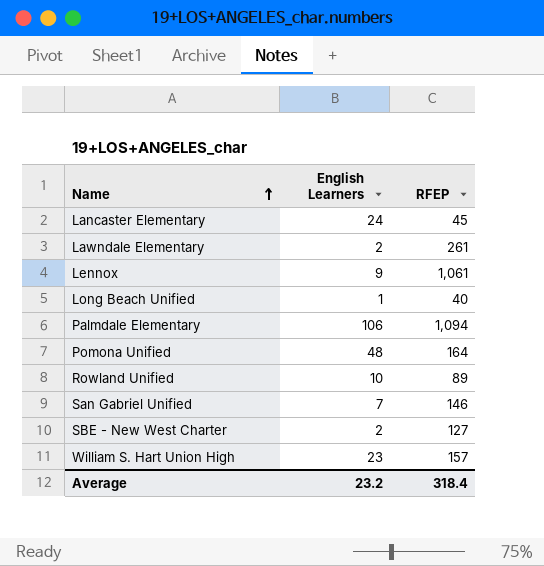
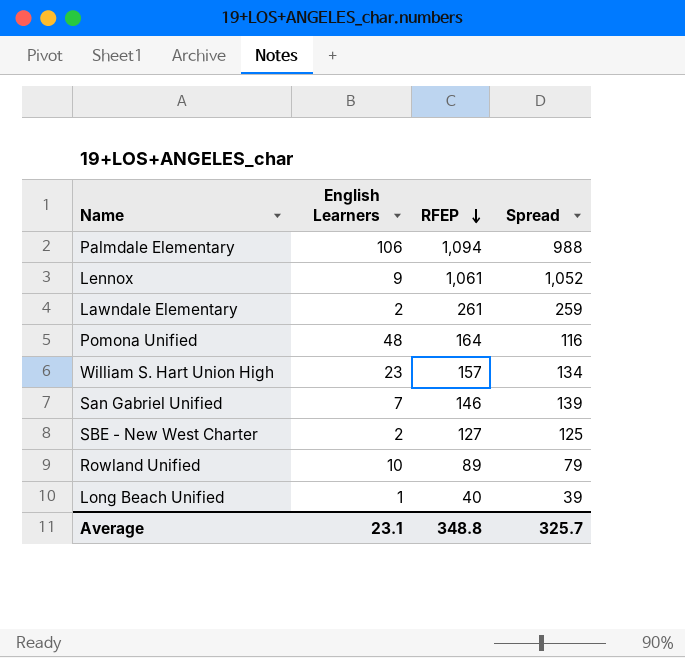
row order: Name ascending -> RFEP descending
column Spread | formula: none -> [RFEP] - [English Learners]
row Lancaster Elementary: 24 | 45 -> none
Average | English Learners: 23.2 -> 23.1
Average | RFEP: 318.4 -> 348.8

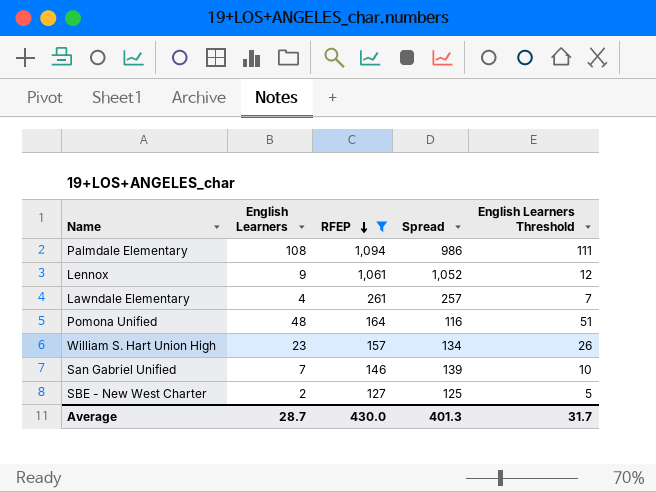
filter: none -> RFEP >= 127
column English Learners Threshold | formula: none -> [English Learners] + 3
Palmdale Elementary | English Learners: 106 -> 108
Palmdale Elementary | Spread: 988 -> 986
Lawndale Elementary | English Learners: 2 -> 4
Lawndale Elementary | Spread: 259 -> 257
Average | English Learners: 23.1 -> 28.7
Average | RFEP: 348.8 -> 430.0
Average | Spread: 325.7 -> 401.3

